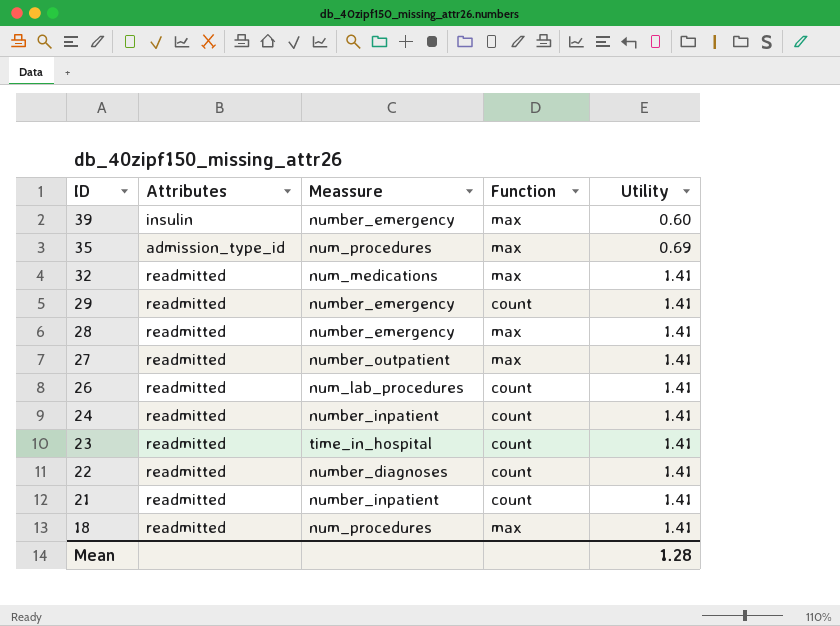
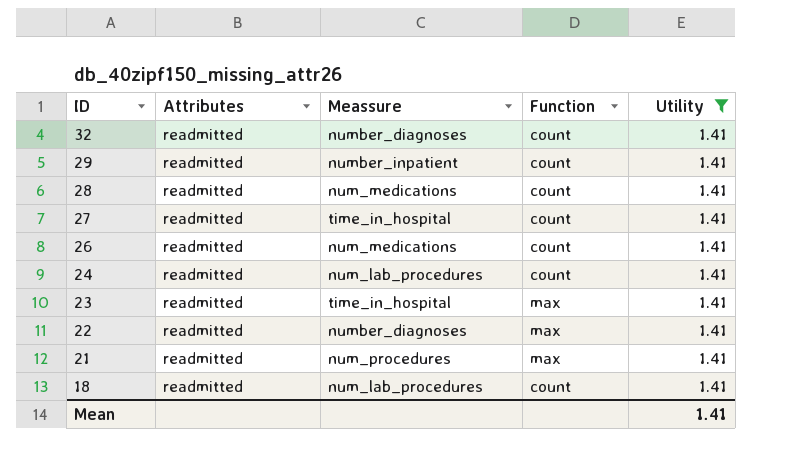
filter: none -> Utility = 1.41
32 | Meassure: num_medications -> number_diagnoses
32 | Function: max -> count
29 | Meassure: number_emergency -> number_inpatient
28 | Meassure: number_emergency -> num_medications
28 | Function: max -> count
27 | Meassure: number_outpatient -> time_in_hospital
27 | Function: max -> count
26 | Meassure: num_lab_procedures -> num_medications
24 | Meassure: number_inpatient -> num_lab_procedures
23 | Function: count -> max
22 | Function: count -> max
21 | Meassure: number_inpatient -> num_procedures
21 | Function: count -> max
18 | Meassure: num_procedures -> num_lab_procedures
18 | Function: max -> count
Mean | Utility: 1.28 -> 1.41

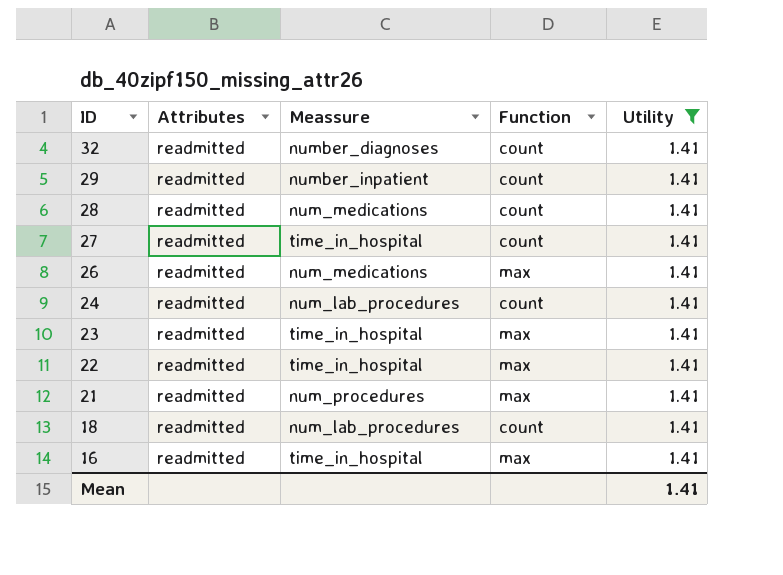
26 | Function: count -> max
22 | Meassure: number_diagnoses -> time_in_hospital
row 16: none -> readmitted | time_in_hospital | max | 1.41

